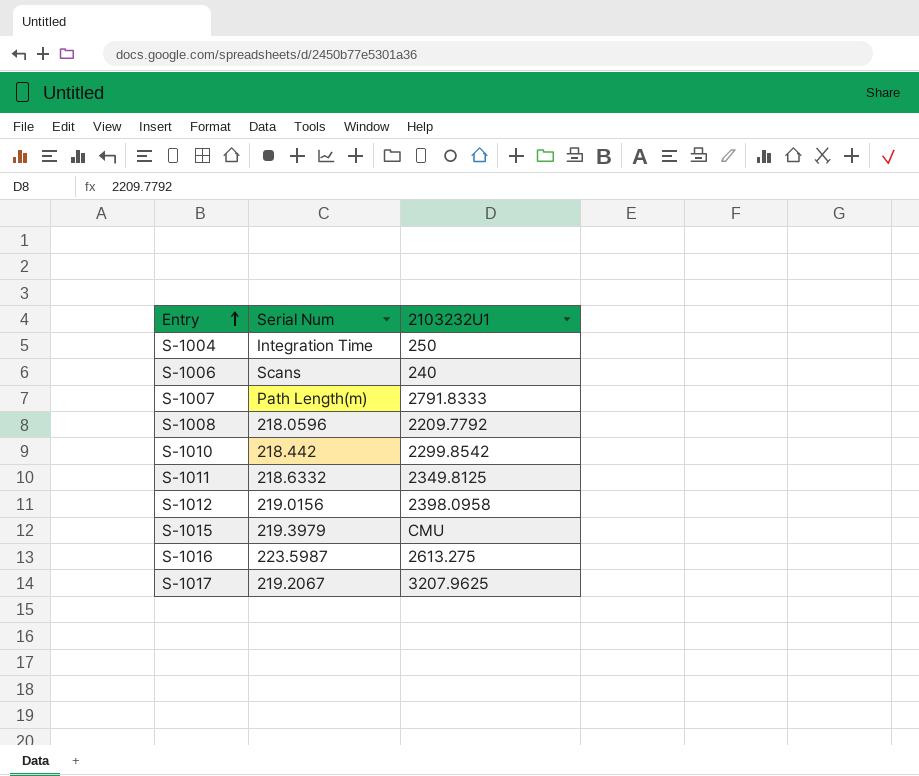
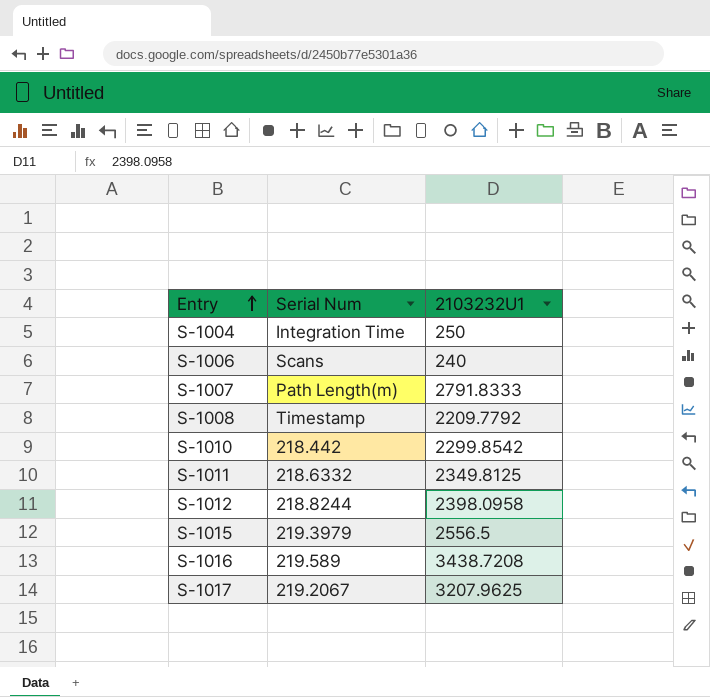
S-1008 | Serial Num: 218.0596 -> Timestamp
S-1012 | Serial Num: 219.0156 -> 218.8244
S-1015 | 2103232U1: CMU -> 2556.5
S-1016 | Serial Num: 223.5987 -> 219.589
S-1016 | 2103232U1: 2613.275 -> 3438.7208

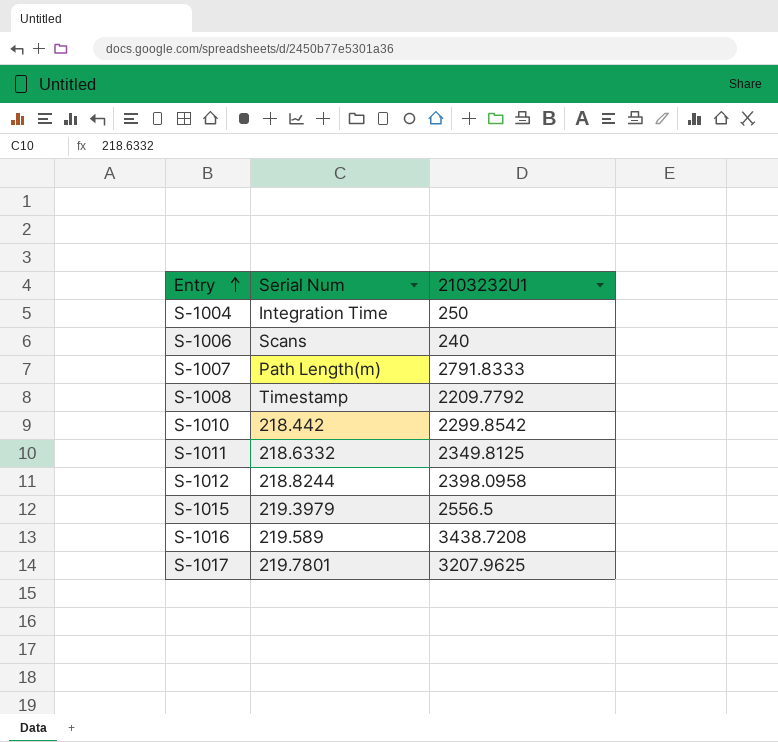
S-1017 | Serial Num: 219.2067 -> 219.7801

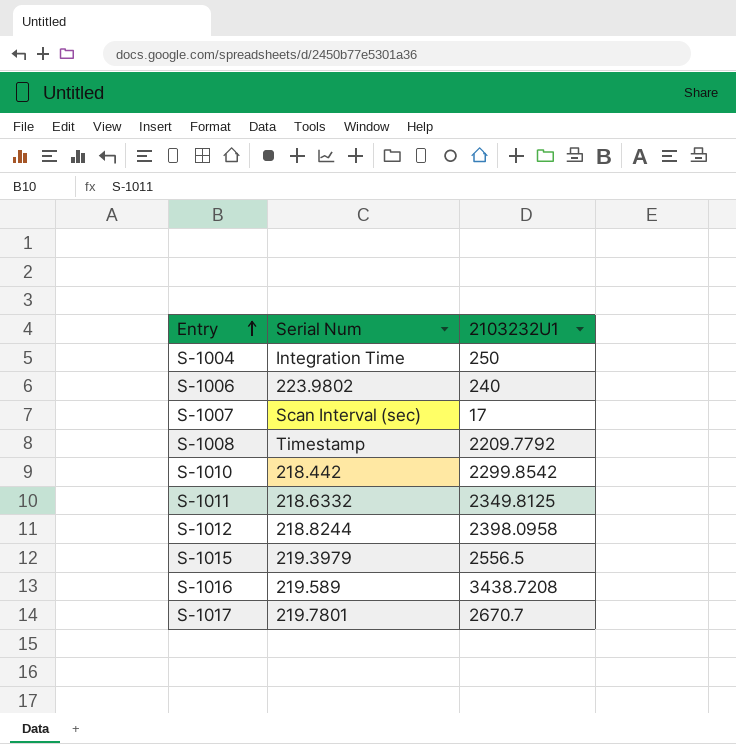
S-1006 | Serial Num: Scans -> 223.9802
S-1007 | Serial Num: Path Length(m) -> Scan Interval (sec)
S-1007 | 2103232U1: 2791.8333 -> 17
S-1017 | 2103232U1: 3207.9625 -> 2670.7

